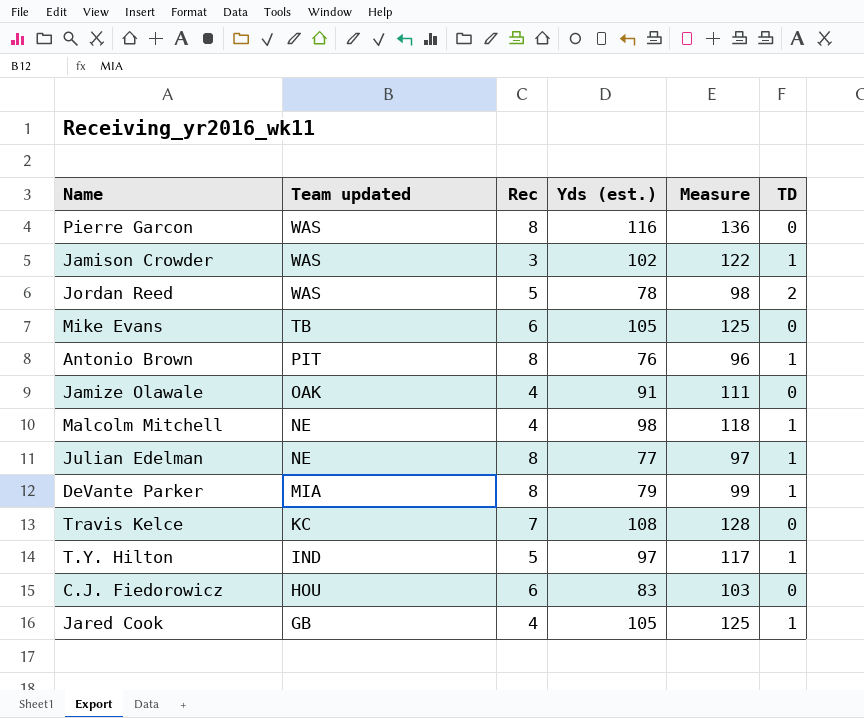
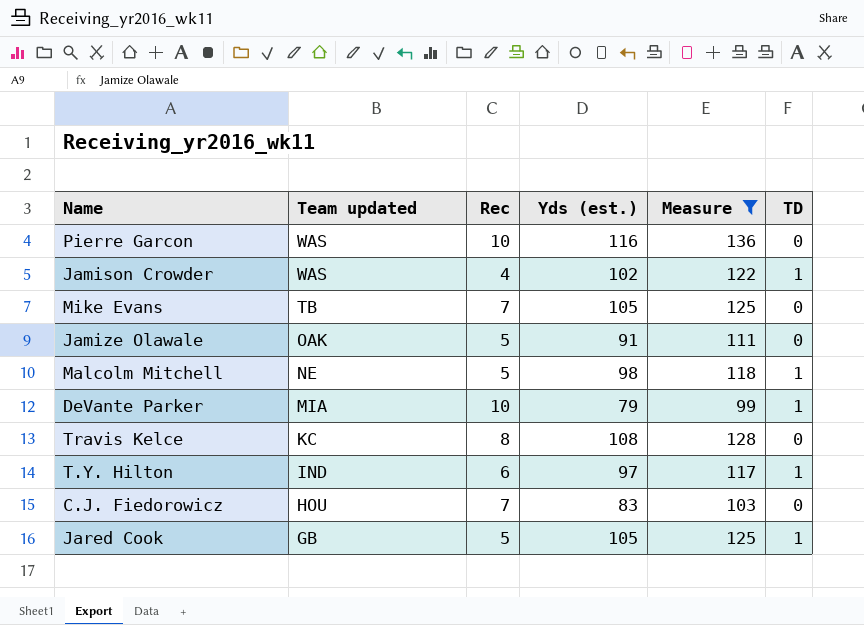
filter: none -> Measure >= 99
Pierre Garcon | Rec: 8 -> 10
Jamison Crowder | Rec: 3 -> 4
Mike Evans | Rec: 6 -> 7
Jamize Olawale | Rec: 4 -> 5
Malcolm Mitchell | Rec: 4 -> 5
DeVante Parker | Rec: 8 -> 10
Travis Kelce | Rec: 7 -> 8
T.Y. Hilton | Rec: 5 -> 6
C.J. Fiedorowicz | Rec: 6 -> 7
Jared Cook | Rec: 4 -> 5

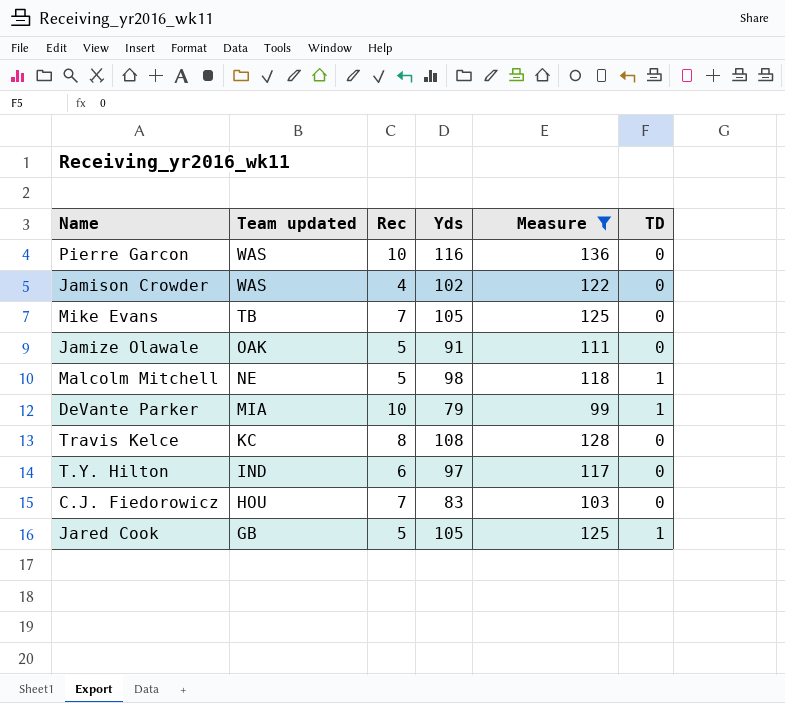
column name: Yds (est.) -> Yds
Jamison Crowder | TD: 1 -> 0
T.Y. Hilton | TD: 1 -> 0

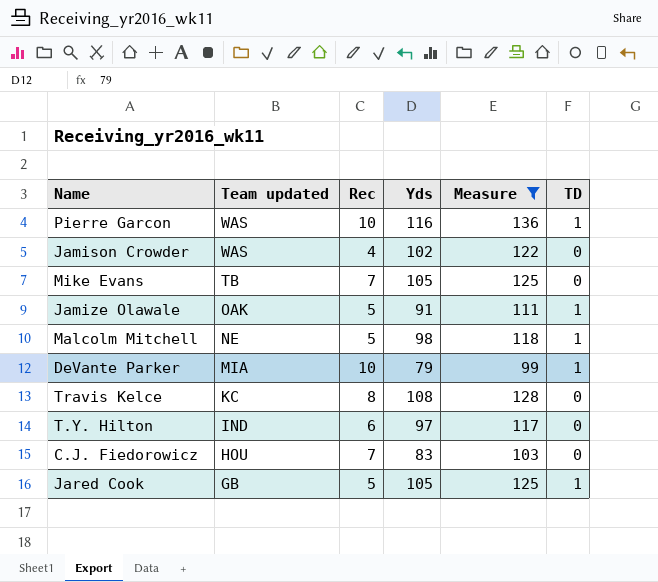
Pierre Garcon | TD: 0 -> 1
Jamize Olawale | TD: 0 -> 1

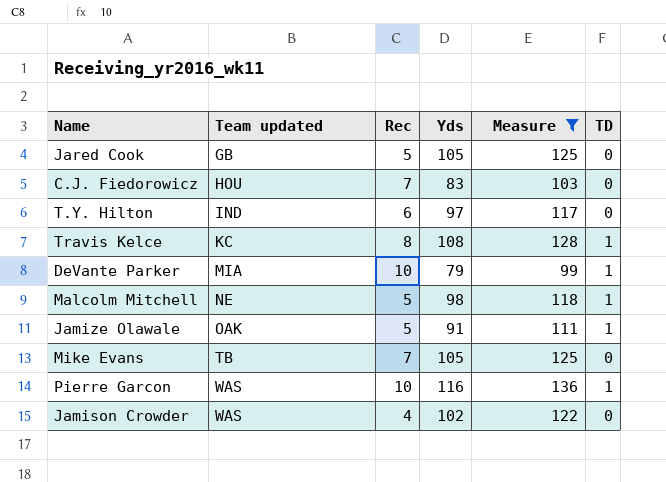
row order: Team updated descending -> Team updated ascending
Jared Cook | TD: 1 -> 0
Travis Kelce | TD: 0 -> 1

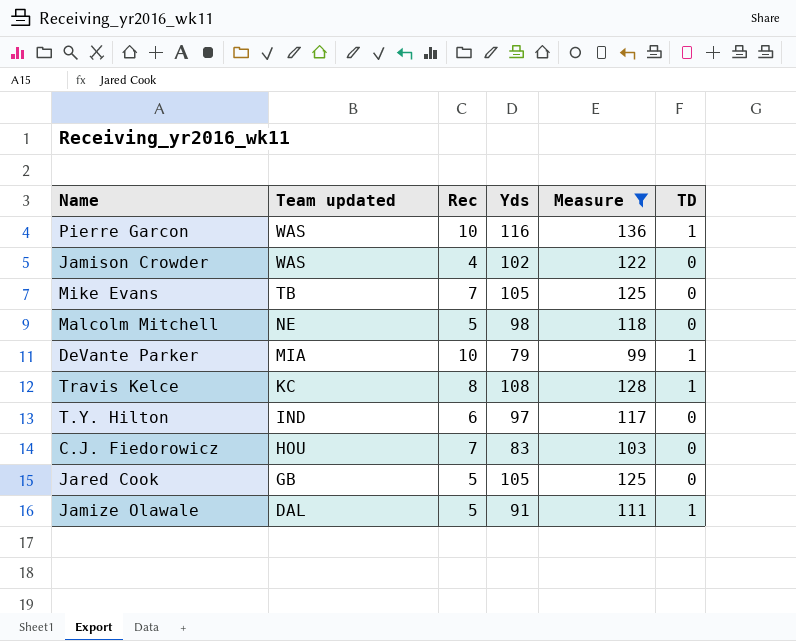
row order: Team updated ascending -> Team updated descending
Malcolm Mitchell | TD: 1 -> 0
Jamize Olawale | Team updated: OAK -> DAL

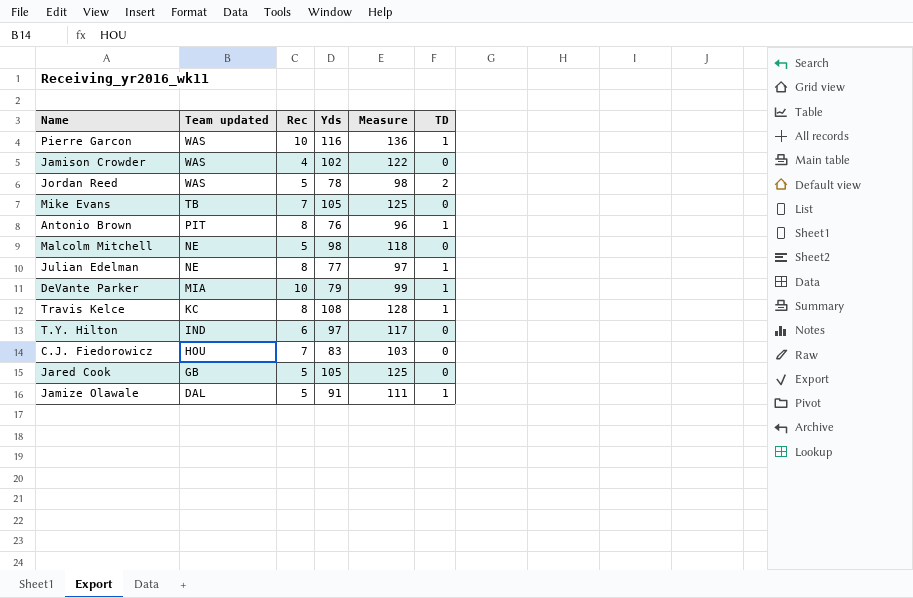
filter: Measure >= 99 -> none

